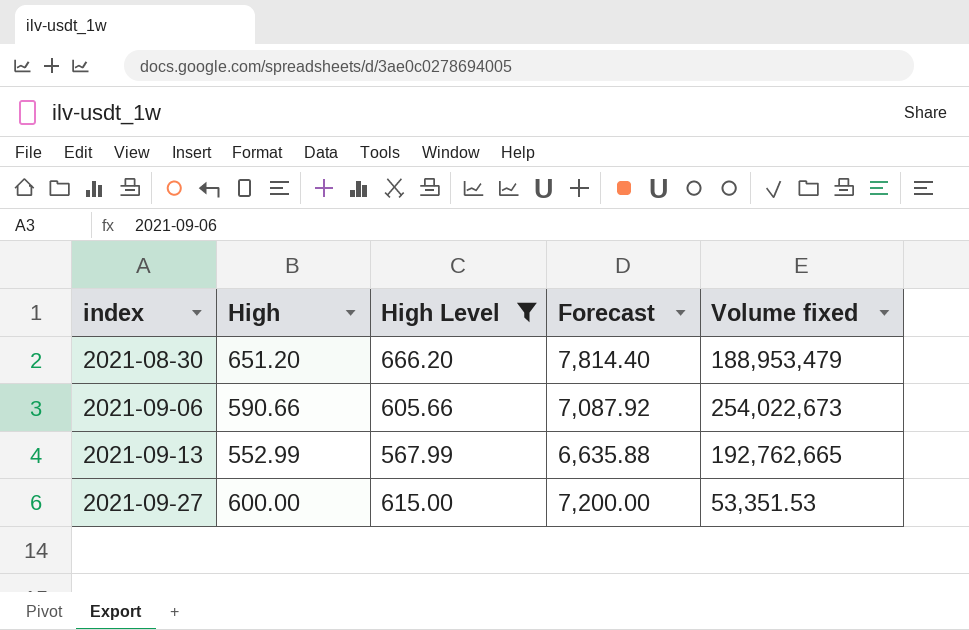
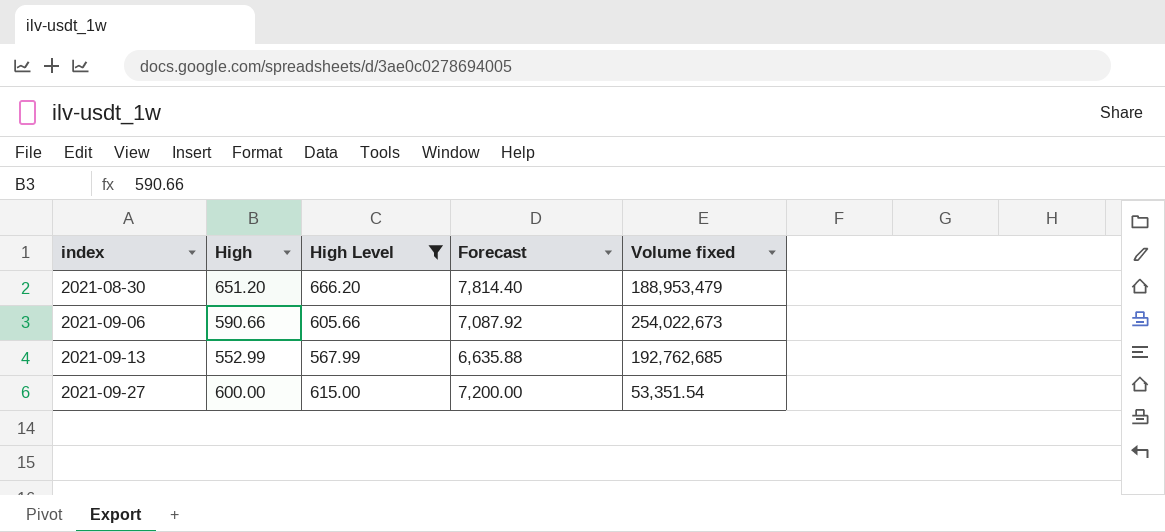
2021-09-13 | Volume fixed: 192,762,665 -> 192,762,685
2021-09-27 | Volume fixed: 53,351.53 -> 53,351.54

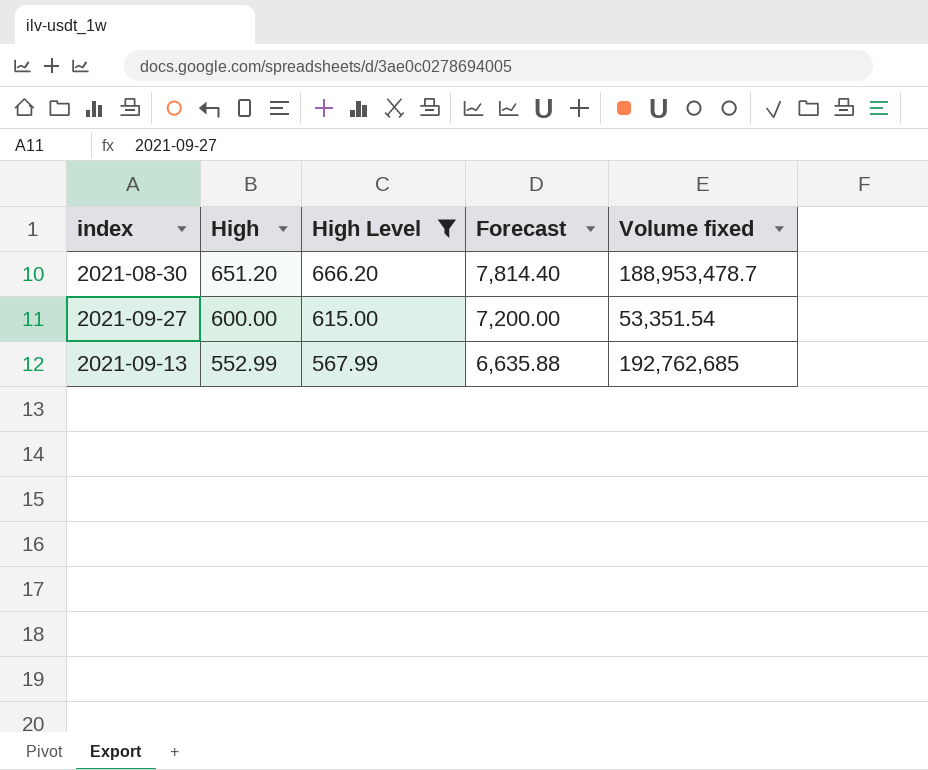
row order: index ascending -> High descending
row 2021-09-06: 590.66 | 605.66 | 7,087.92 | 254,022,673 -> none
2021-08-30 | Volume fixed: 188,953,479 -> 188,953,478.7

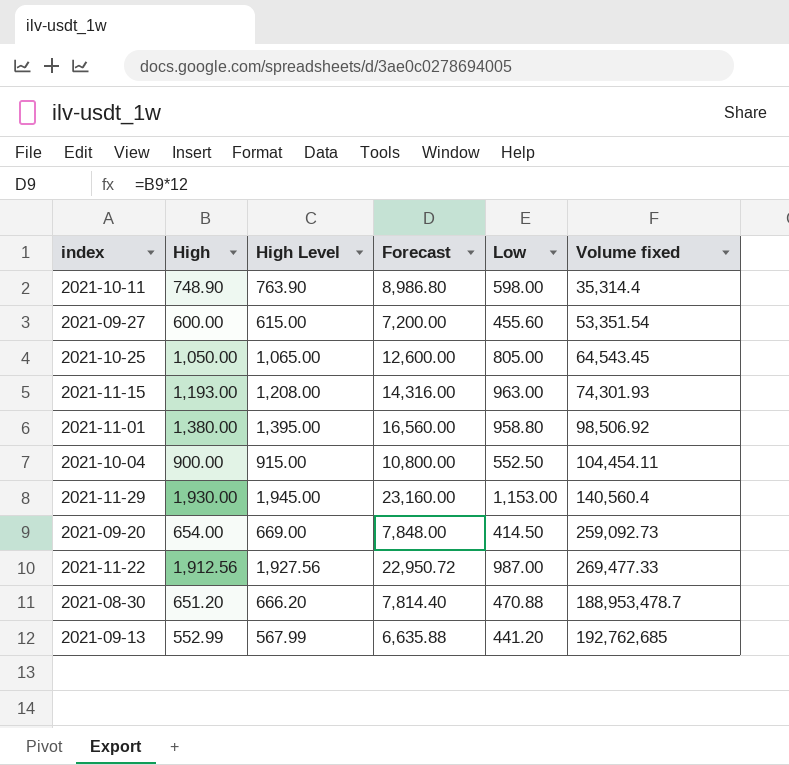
filter: High Level <= 666.20 -> none
row order: High descending -> Volume fixed ascending
column Low | position: none -> 5

